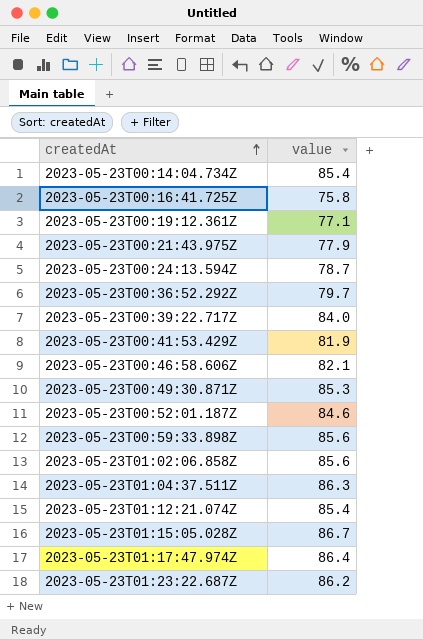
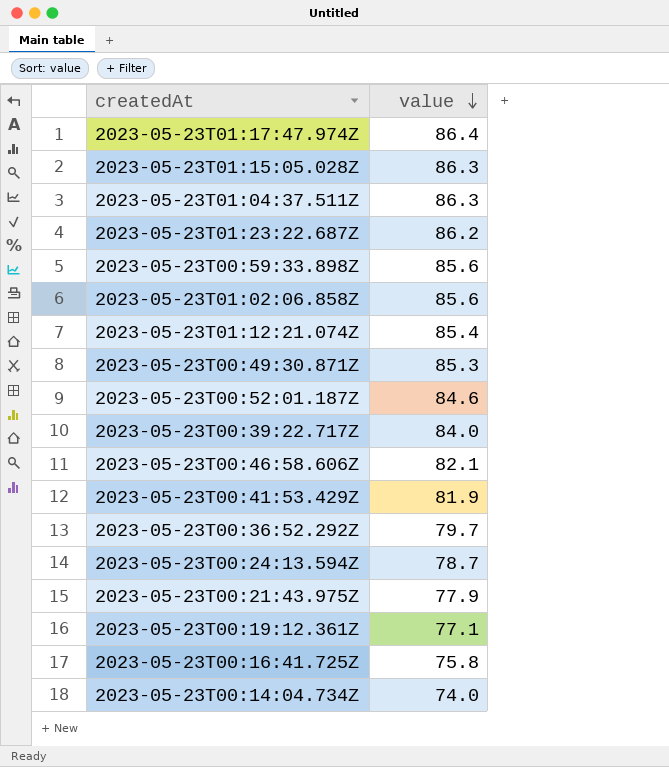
row order: createdAt ascending -> value descending
2023-05-23T01:15:05.028Z | value: 86.7 -> 86.3
2023-05-23T00:14:04.734Z | value: 85.4 -> 74.0

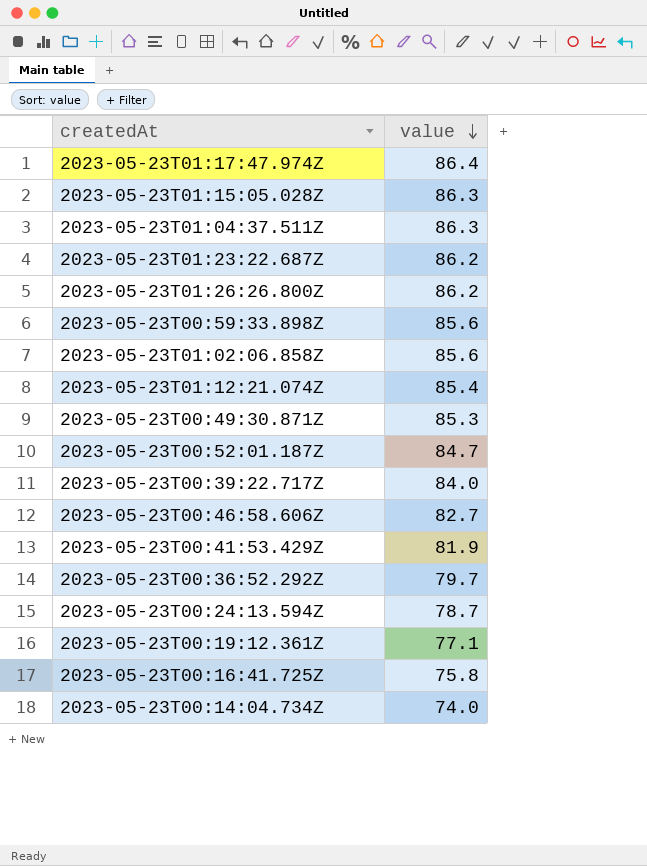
row 2023-05-23T00:21:43.975Z: 77.9 -> none
row 2023-05-23T01:26:26.800Z: none -> 86.2
2023-05-23T00:52:01.187Z | value: 84.6 -> 84.7
2023-05-23T00:46:58.606Z | value: 82.1 -> 82.7

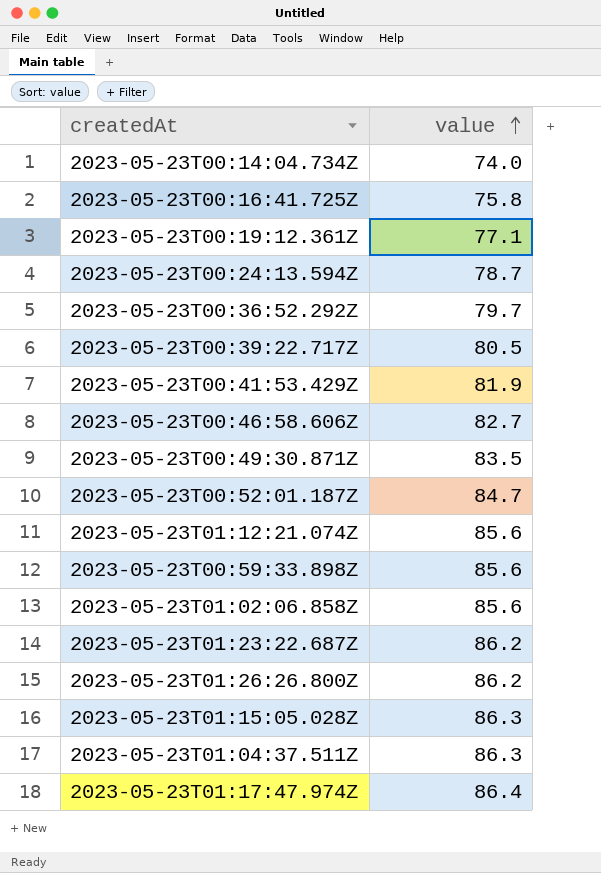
row order: value descending -> value ascending
2023-05-23T00:39:22.717Z | value: 84.0 -> 80.5
2023-05-23T00:49:30.871Z | value: 85.3 -> 83.5
2023-05-23T01:12:21.074Z | value: 85.4 -> 85.6

